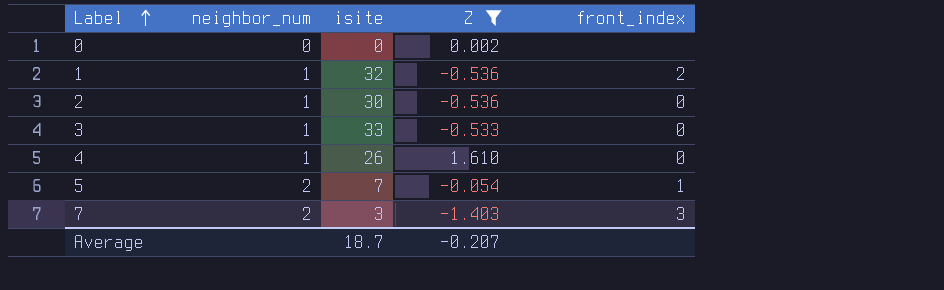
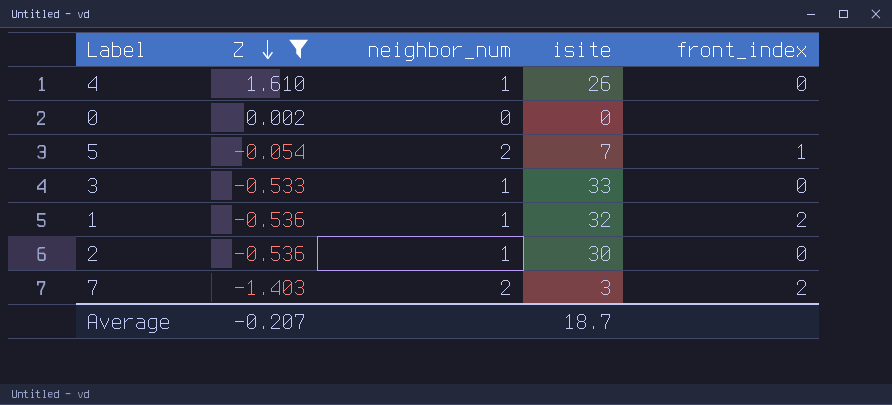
row order: Label ascending -> Z descending
column Z | position: 4 -> 2
7 | front_index: 3 -> 2

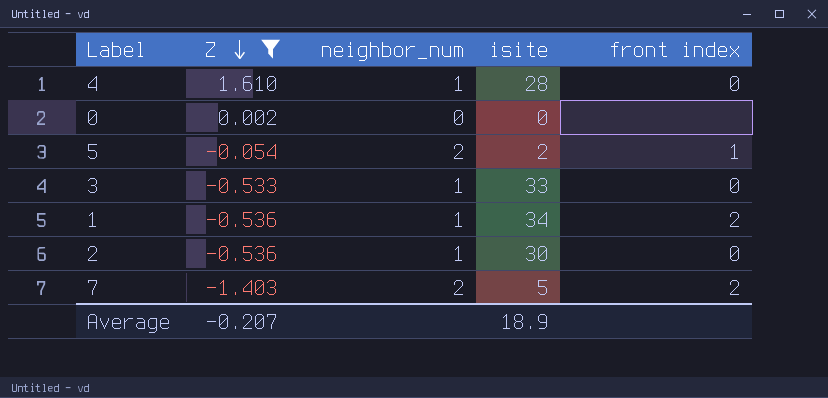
column name: front_index -> front index
4 | isite: 26 -> 28
5 | isite: 7 -> 2
1 | isite: 32 -> 34
7 | isite: 3 -> 5
Average | isite: 18.7 -> 18.9

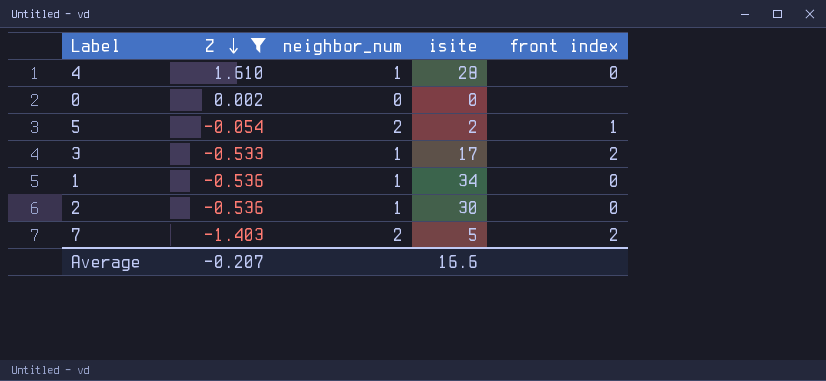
3 | isite: 33 -> 17
3 | front index: 0 -> 2
1 | front index: 2 -> 0
Average | isite: 18.9 -> 16.6

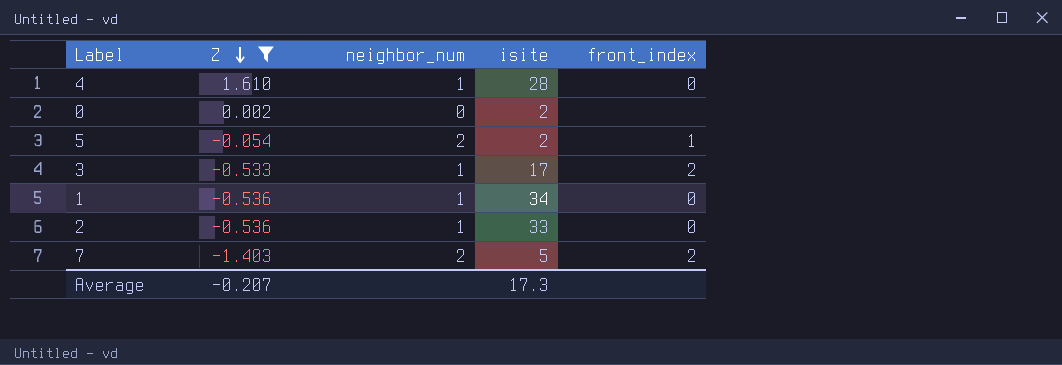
column name: front index -> front_index
0 | isite: 0 -> 2
2 | isite: 30 -> 33
Average | isite: 16.6 -> 17.3

